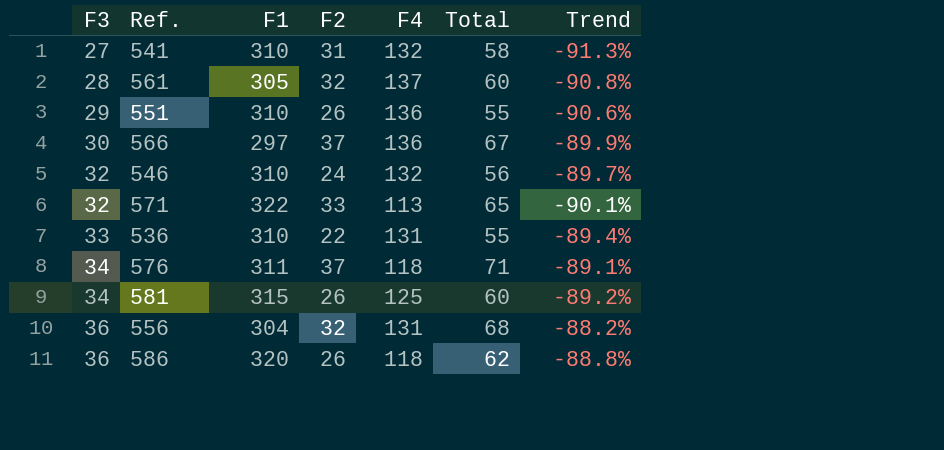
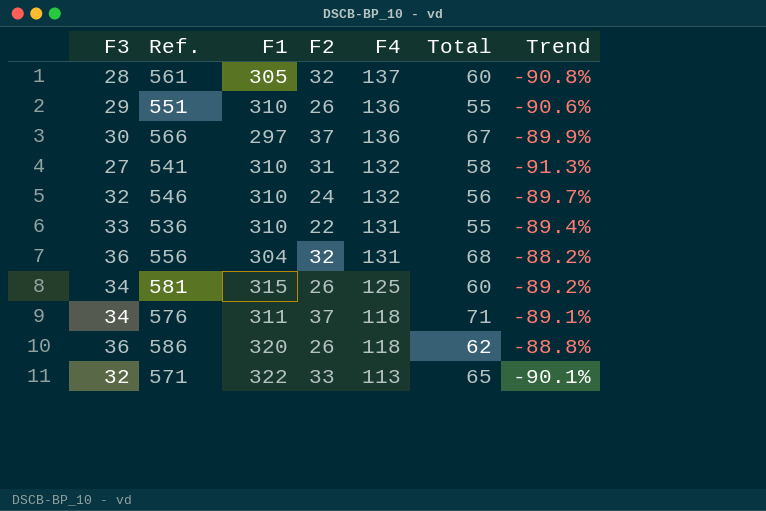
row order: F3 ascending -> F4 descending

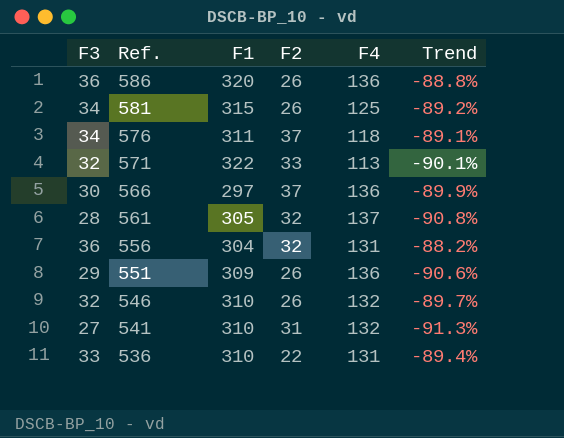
row order: F4 descending -> Ref. descending
column Total | formula: [F3] + [F2] -> none
586 | F4: 118 -> 136
551 | F1: 310 -> 309
546 | F2: 24 -> 26

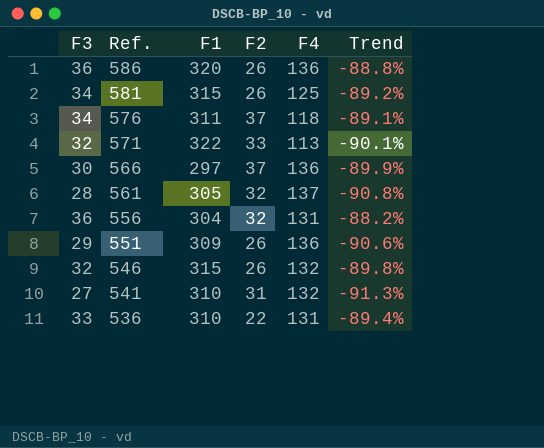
546 | F1: 310 -> 315
546 | Trend: -89.7% -> -89.8%

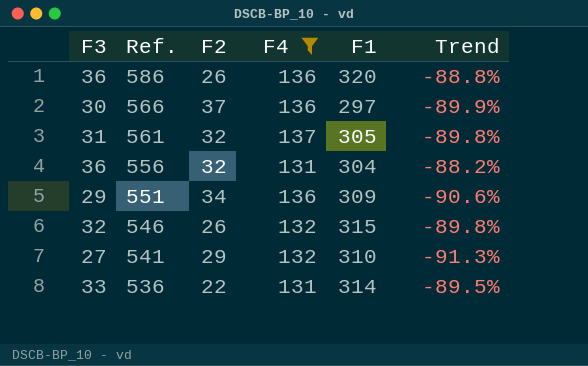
filter: none -> F4 >= 131
column F1 | position: 3 -> 5
561 | F3: 28 -> 31
561 | Trend: -90.8% -> -89.8%
551 | F2: 26 -> 34
541 | F2: 31 -> 29
536 | F1: 310 -> 314
536 | Trend: -89.4% -> -89.5%

